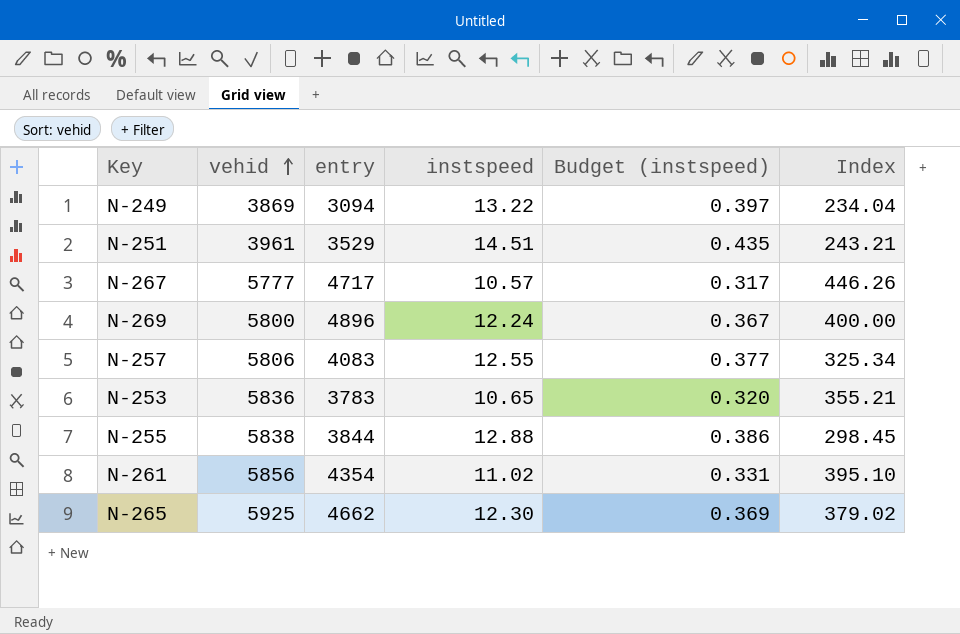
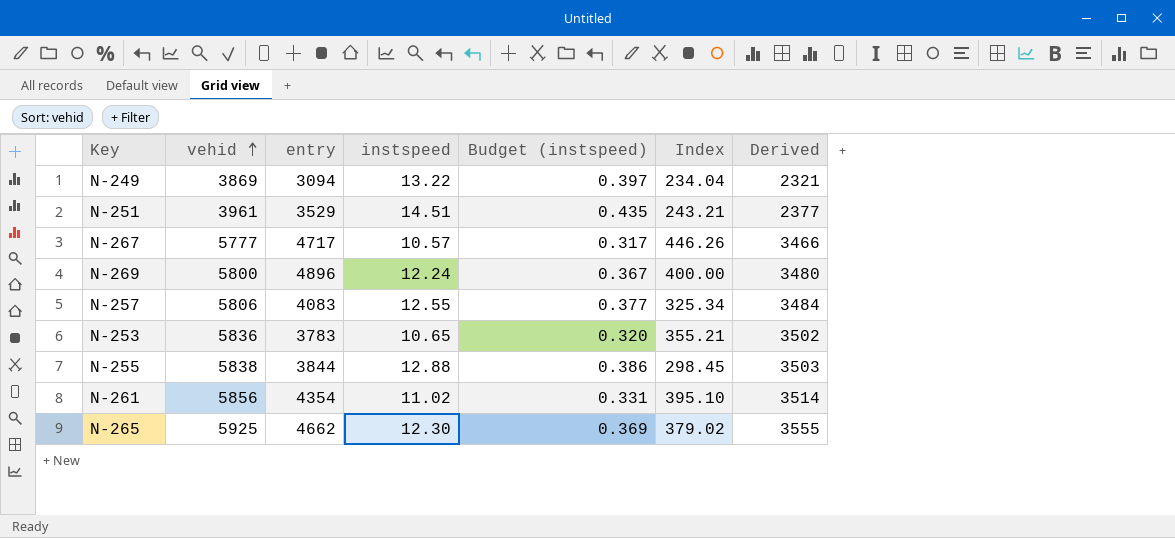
column Derived | formula: none -> [vehid] * 0.6

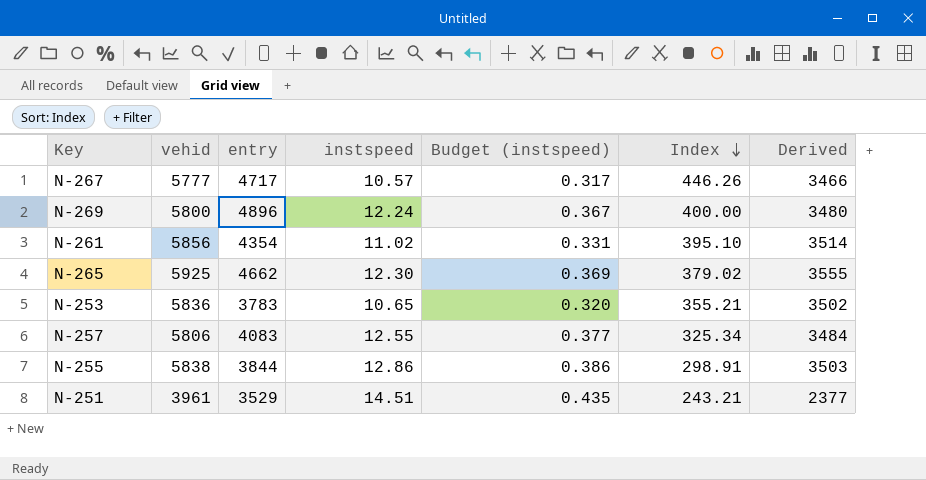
row order: vehid ascending -> Index descending
row N-249: 3869 | 3094 | 13.22 | 0.397 | 234.04 | 2321 -> none
N-255 | instspeed: 12.88 -> 12.86
N-255 | Index: 298.45 -> 298.91

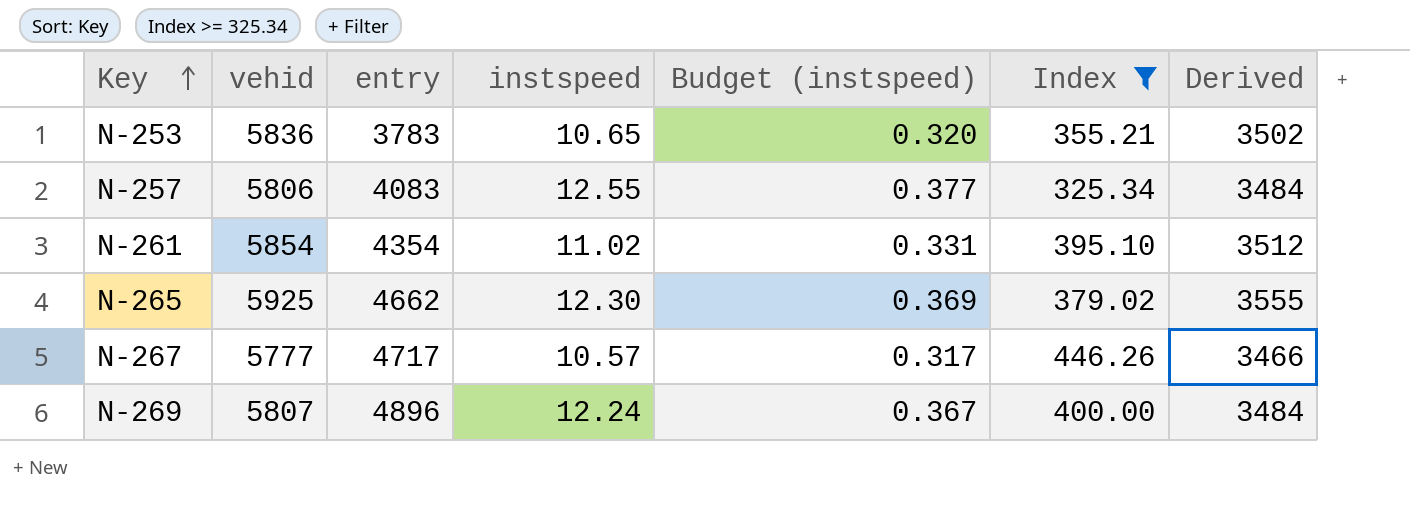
filter: none -> Index >= 325.34
row order: Index descending -> Key ascending
N-261 | vehid: 5856 -> 5854
N-261 | Derived: 3514 -> 3512
N-269 | vehid: 5800 -> 5807
N-269 | Derived: 3480 -> 3484

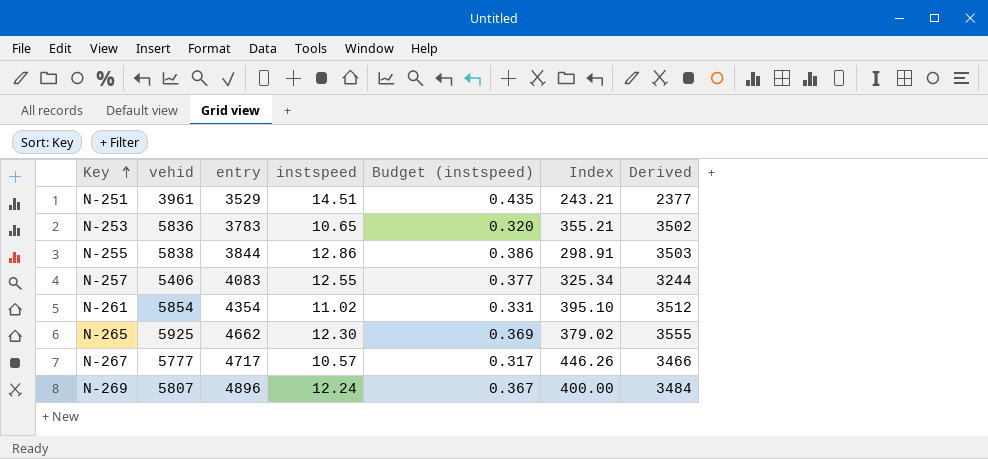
filter: Index >= 325.34 -> none
N-257 | vehid: 5806 -> 5406
N-257 | Derived: 3484 -> 3244

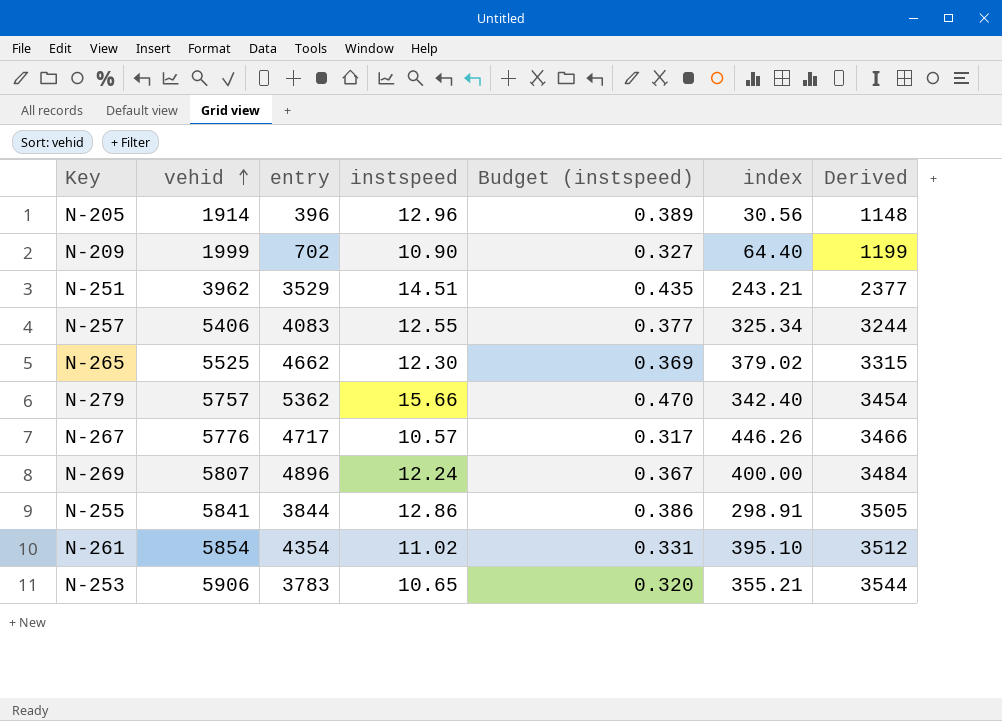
row order: Key ascending -> vehid ascending
column name: Index -> index
row N-205: none -> 1914 | 396 | 12.96 | 0.389 | 30.56 | 1148
row N-209: none -> 1999 | 702 | 10.90 | 0.327 | 64.40 | 1199
N-251 | vehid: 3961 -> 3962
N-265 | vehid: 5925 -> 5525
N-265 | Derived: 3555 -> 3315
row N-279: none -> 5757 | 5362 | 15.66 | 0.470 | 342.40 | 3454
N-267 | vehid: 5777 -> 5776
N-255 | vehid: 5838 -> 5841
N-255 | Derived: 3503 -> 3505
N-253 | vehid: 5836 -> 5906
N-253 | Derived: 3502 -> 3544

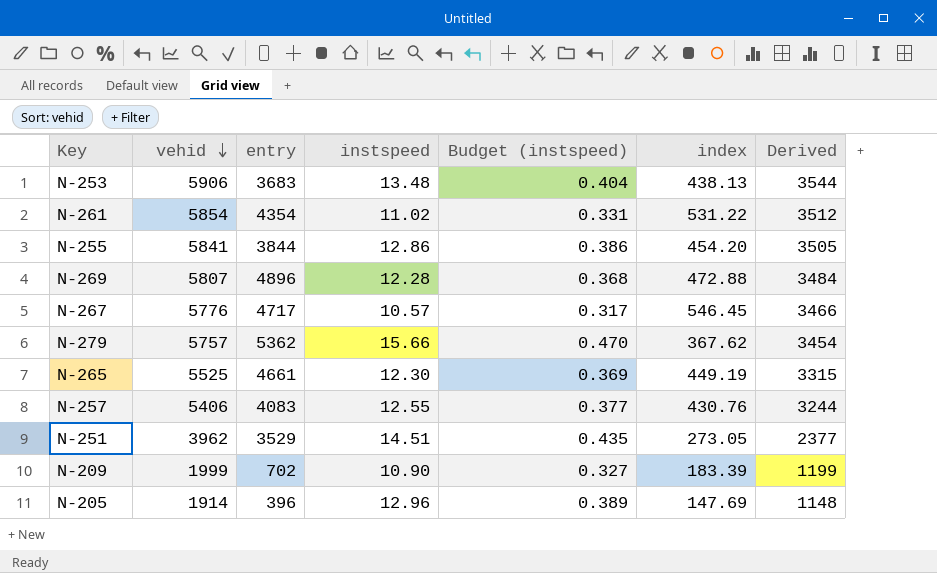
row order: vehid ascending -> vehid descending
column index | formula: [entry] / [instspeed] -> [vehid] / [instspeed]
N-253 | entry: 3783 -> 3683
N-253 | instspeed: 10.65 -> 13.48
N-253 | Budget (instspeed): 0.320 -> 0.404
N-269 | instspeed: 12.24 -> 12.28
N-269 | Budget (instspeed): 0.367 -> 0.368
N-265 | entry: 4662 -> 4661

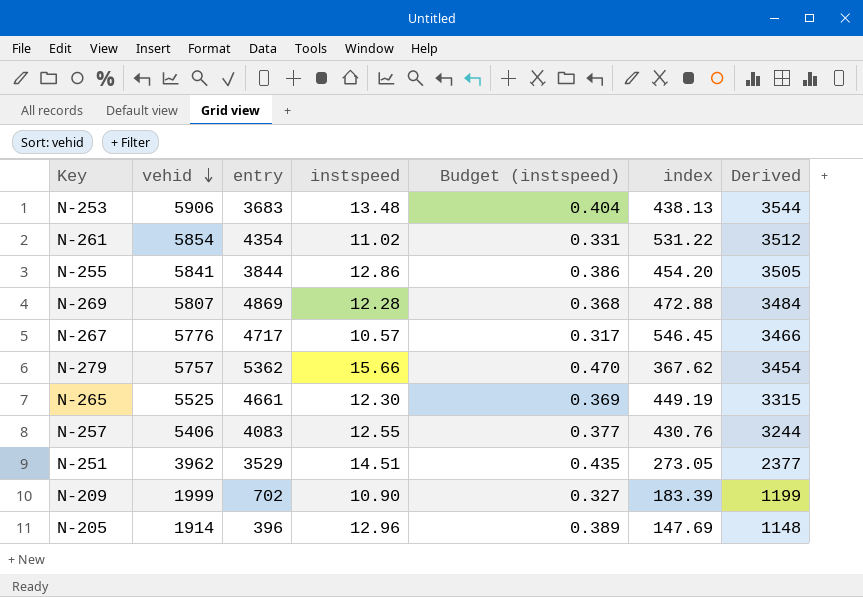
N-269 | entry: 4896 -> 4869

